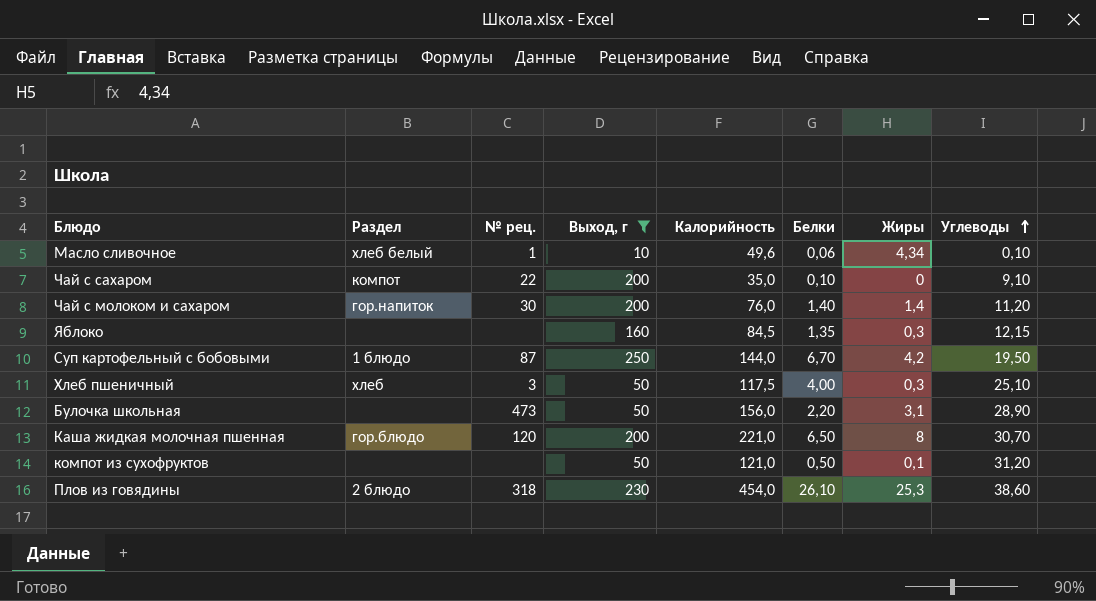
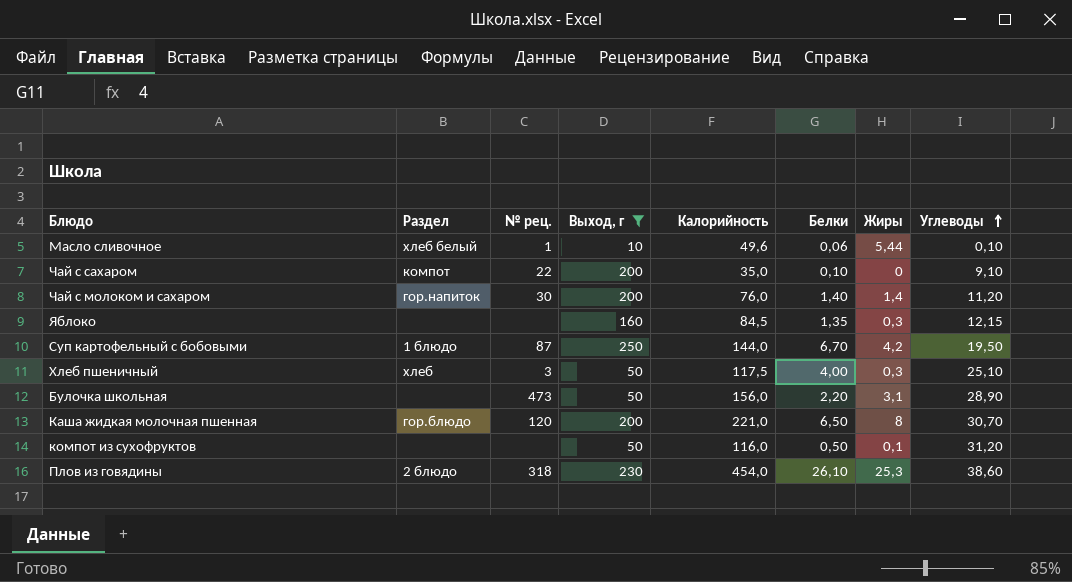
Масло сливочное | Жиры: 4,34 -> 5,44
компот из сухофруктов | Калорийность: 121,0 -> 116,0

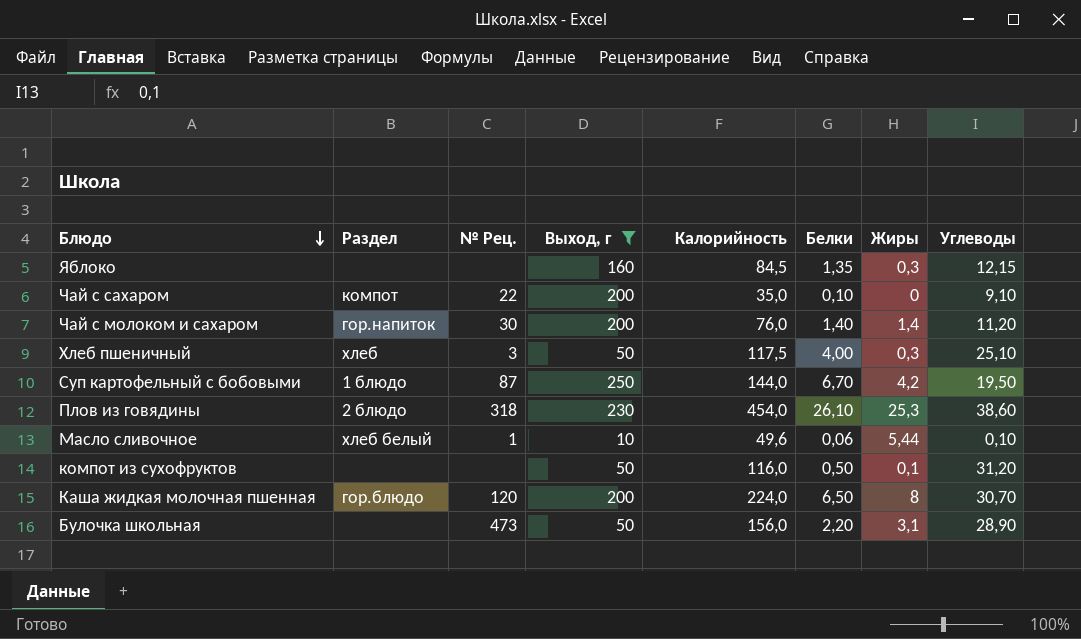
row order: Углеводы ascending -> Блюдо descending
column name: № рец. -> № Рец.
Каша жидкая молочная пшенная | Калорийность: 221,0 -> 224,0

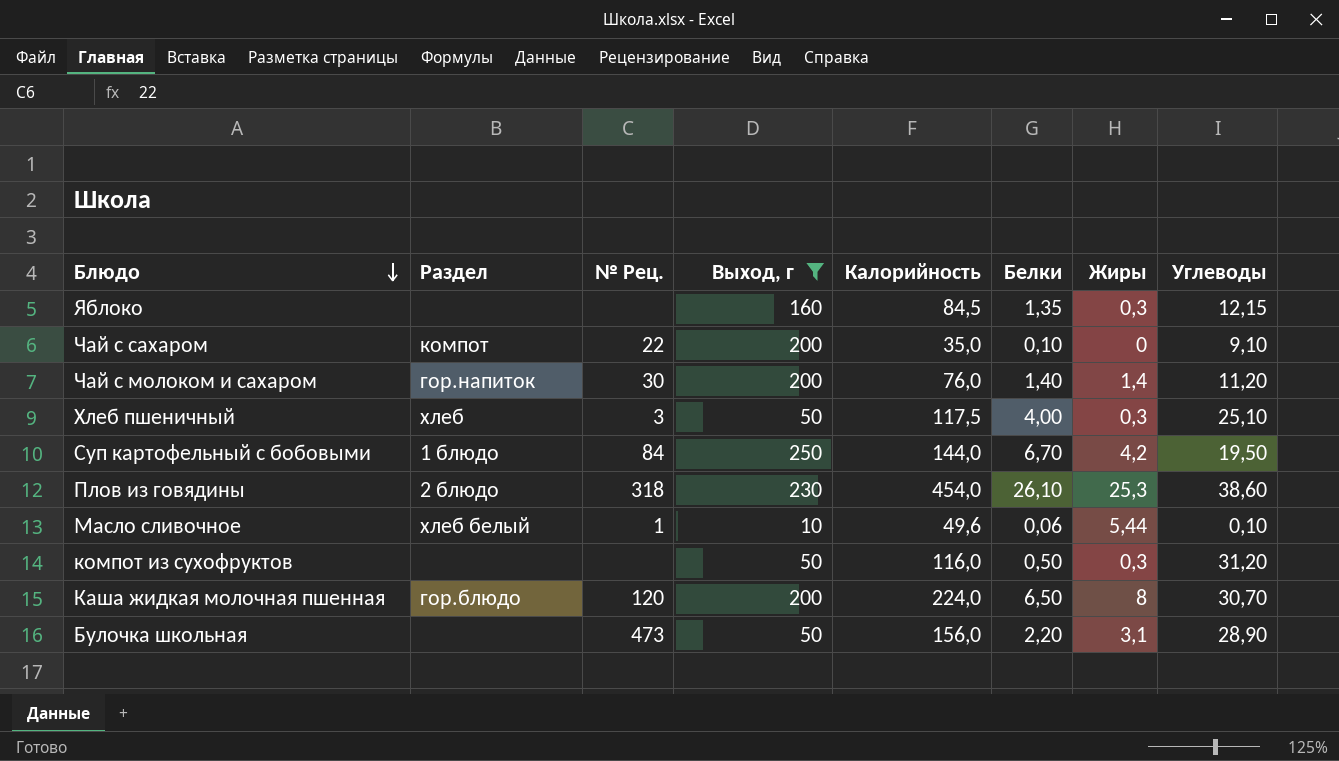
Суп картофельный с бобовыми | № Рец.: 87 -> 84
компот из сухофруктов | Жиры: 0,1 -> 0,3

